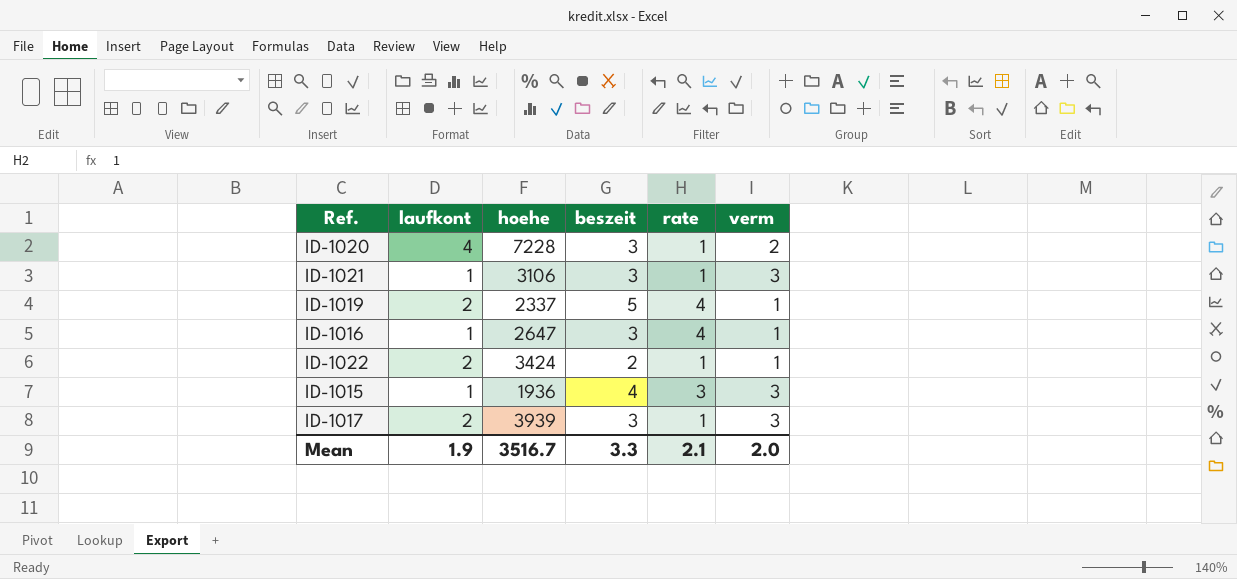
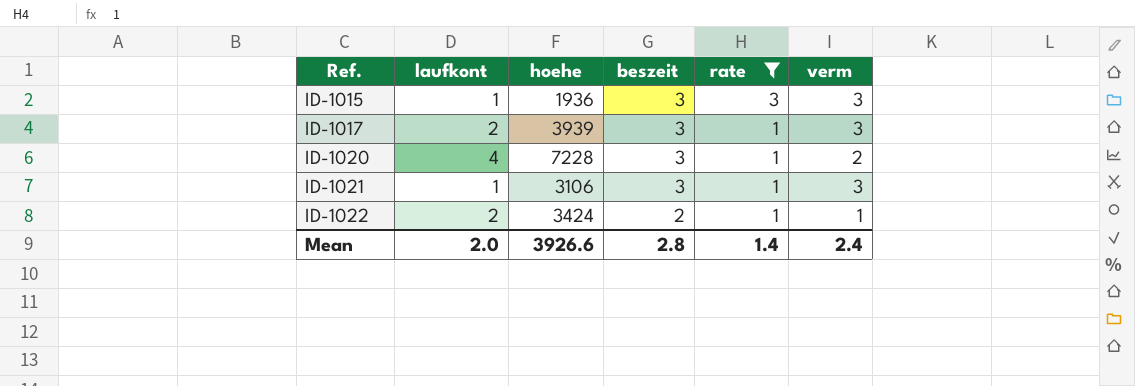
filter: none -> rate != 4
row order: none -> Ref. ascending
ID-1015 | beszeit: 4 -> 3
Mean | laufkont: 1.9 -> 2.0
Mean | hoehe: 3516.7 -> 3926.6
Mean | beszeit: 3.3 -> 2.8
Mean | rate: 2.1 -> 1.4
Mean | verm: 2.0 -> 2.4

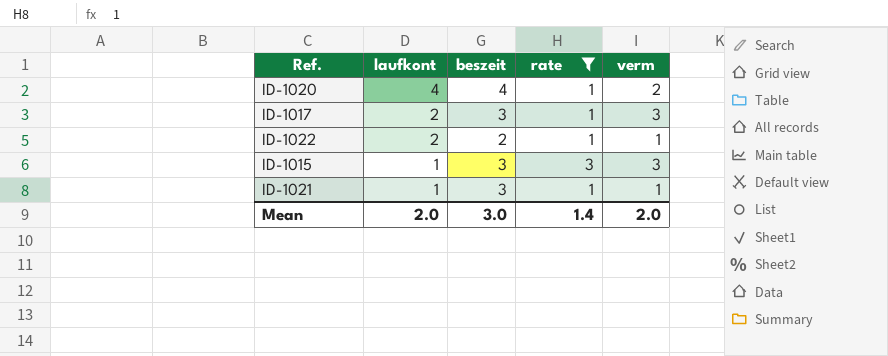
row order: Ref. ascending -> laufkont descending
column hoehe | position: 3 -> none
ID-1020 | beszeit: 3 -> 4
ID-1021 | verm: 3 -> 1
Mean | beszeit: 2.8 -> 3.0
Mean | verm: 2.4 -> 2.0

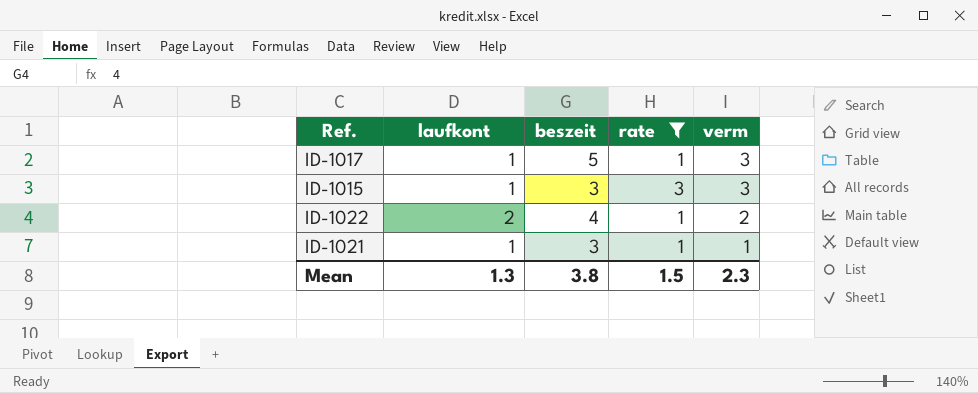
row order: laufkont descending -> verm descending
row ID-1020: 4 | 4 | 1 | 2 -> none
ID-1017 | laufkont: 2 -> 1
ID-1017 | beszeit: 3 -> 5
ID-1022 | beszeit: 2 -> 4
ID-1022 | verm: 1 -> 2
Mean | laufkont: 2.0 -> 1.3
Mean | beszeit: 3.0 -> 3.8
Mean | rate: 1.4 -> 1.5
Mean | verm: 2.0 -> 2.3

